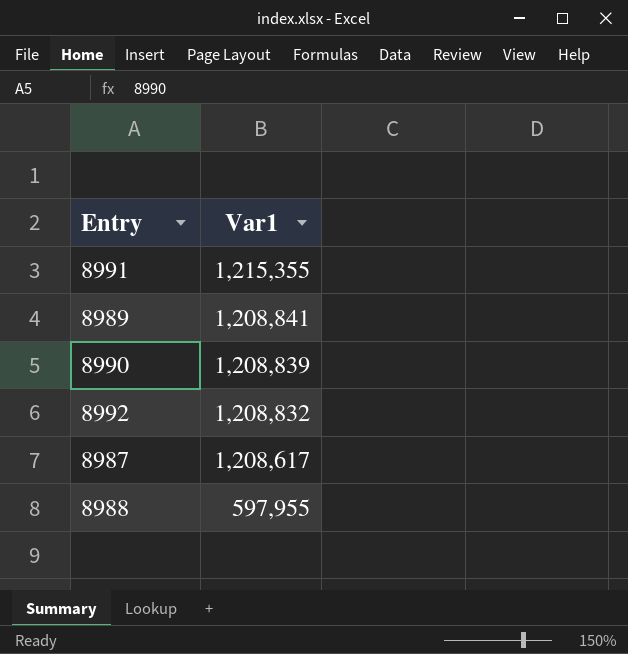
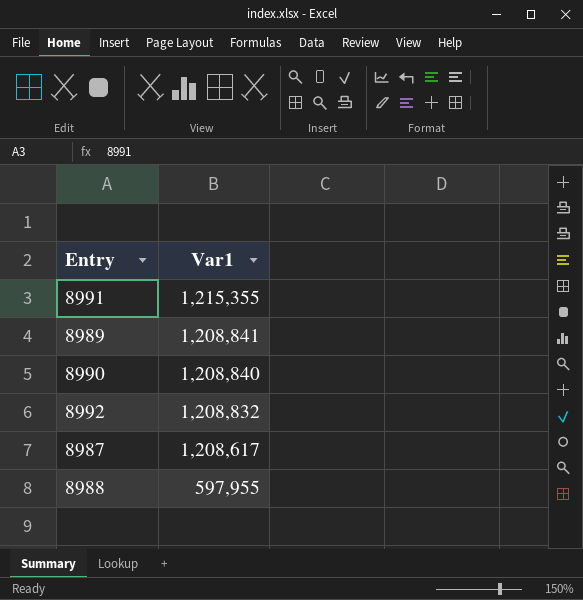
8990 | Var1: 1,208,839 -> 1,208,840

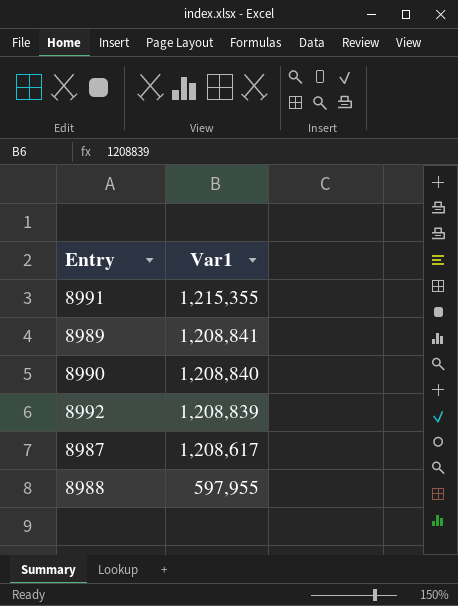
8992 | Var1: 1,208,832 -> 1,208,839

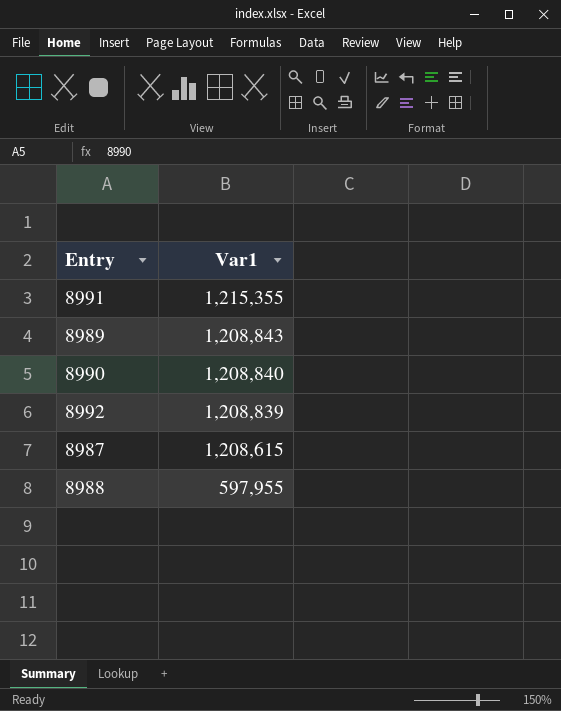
8989 | Var1: 1,208,841 -> 1,208,843
8987 | Var1: 1,208,617 -> 1,208,615

